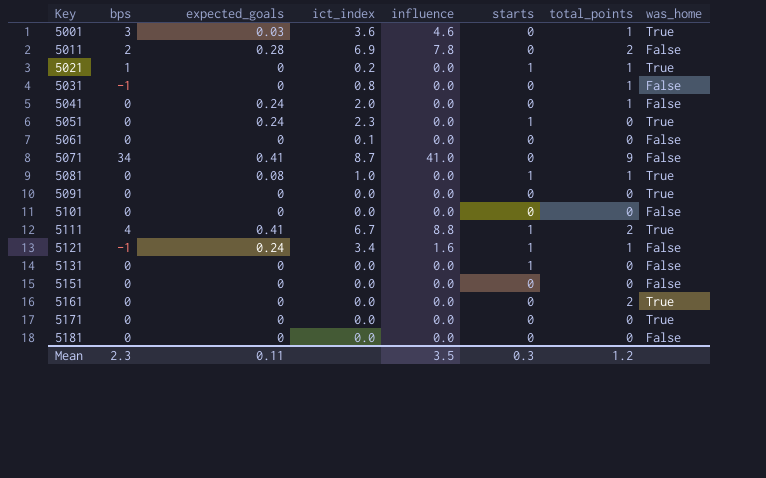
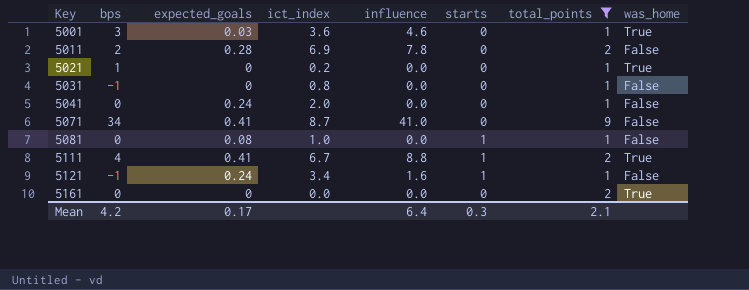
filter: none -> total_points != 0
5021 | starts: 1 -> 0
5081 | was_home: True -> False
Mean | bps: 2.3 -> 4.2
Mean | expected_goals: 0.11 -> 0.17
Mean | influence: 3.5 -> 6.4
Mean | total_points: 1.2 -> 2.1

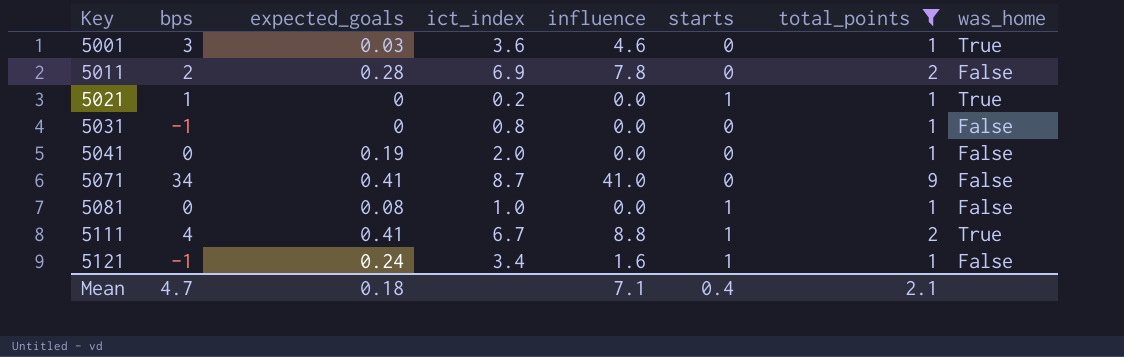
row 5161: 0 | 0 | 0.0 | 0.0 | 0 | 2 | True -> none
5021 | starts: 0 -> 1
5041 | expected_goals: 0.24 -> 0.19
Mean | bps: 4.2 -> 4.7
Mean | expected_goals: 0.17 -> 0.18
Mean | influence: 6.4 -> 7.1
Mean | starts: 0.3 -> 0.4

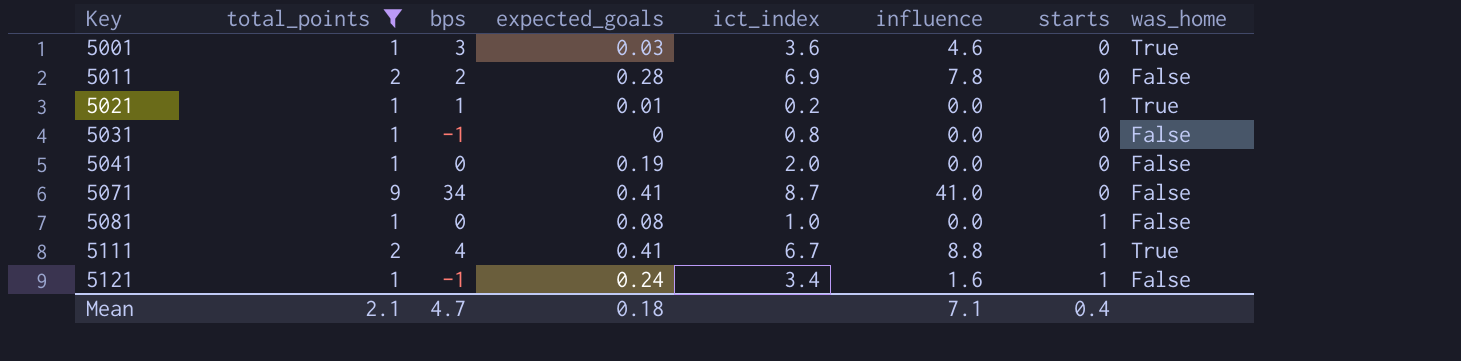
column total_points | position: 7 -> 2
5021 | expected_goals: 0 -> 0.01

